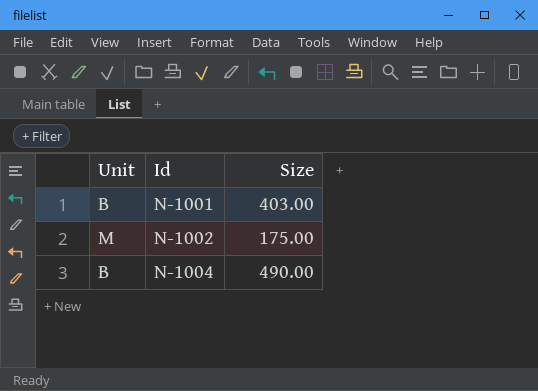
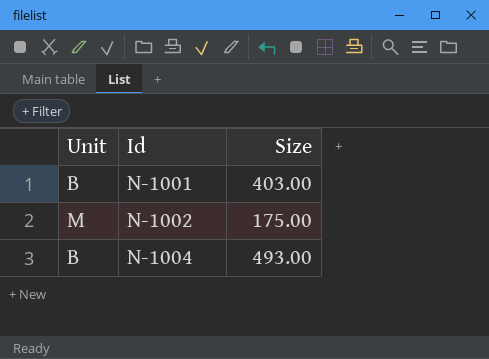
N-1004 | Size: 490.00 -> 493.00

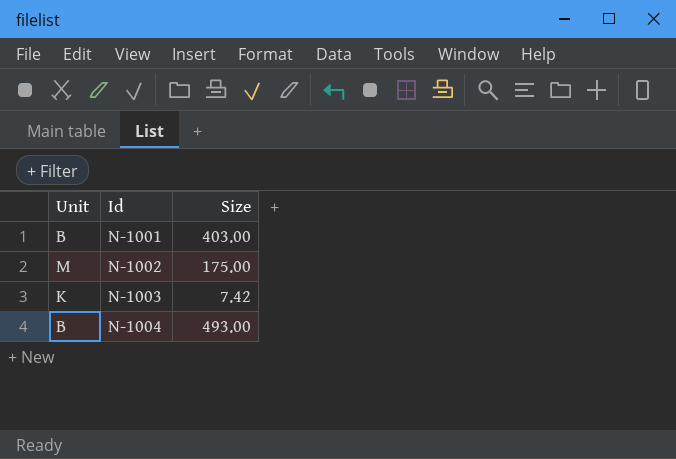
row N-1003: none -> K | 7.42

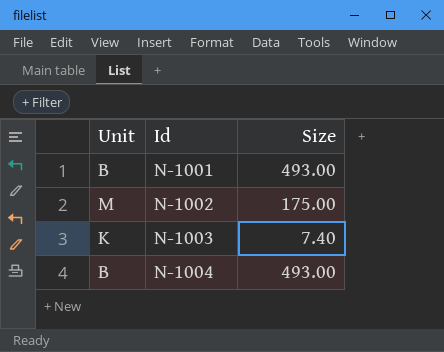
N-1001 | Size: 403.00 -> 493.00
N-1003 | Size: 7.42 -> 7.40

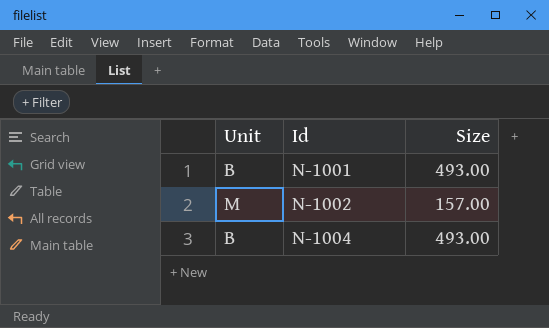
row N-1003: K | 7.40 -> none
N-1002 | Size: 175.00 -> 157.00

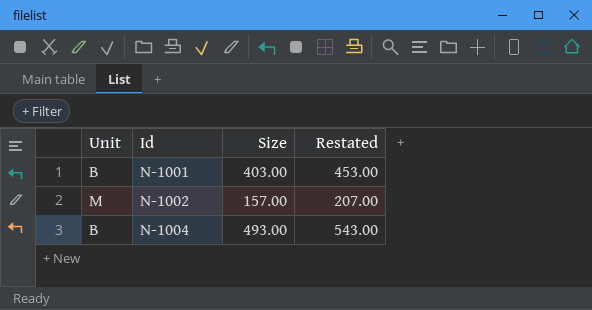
column Restated | formula: none -> [Size] + 50
N-1001 | Size: 493.00 -> 403.00

